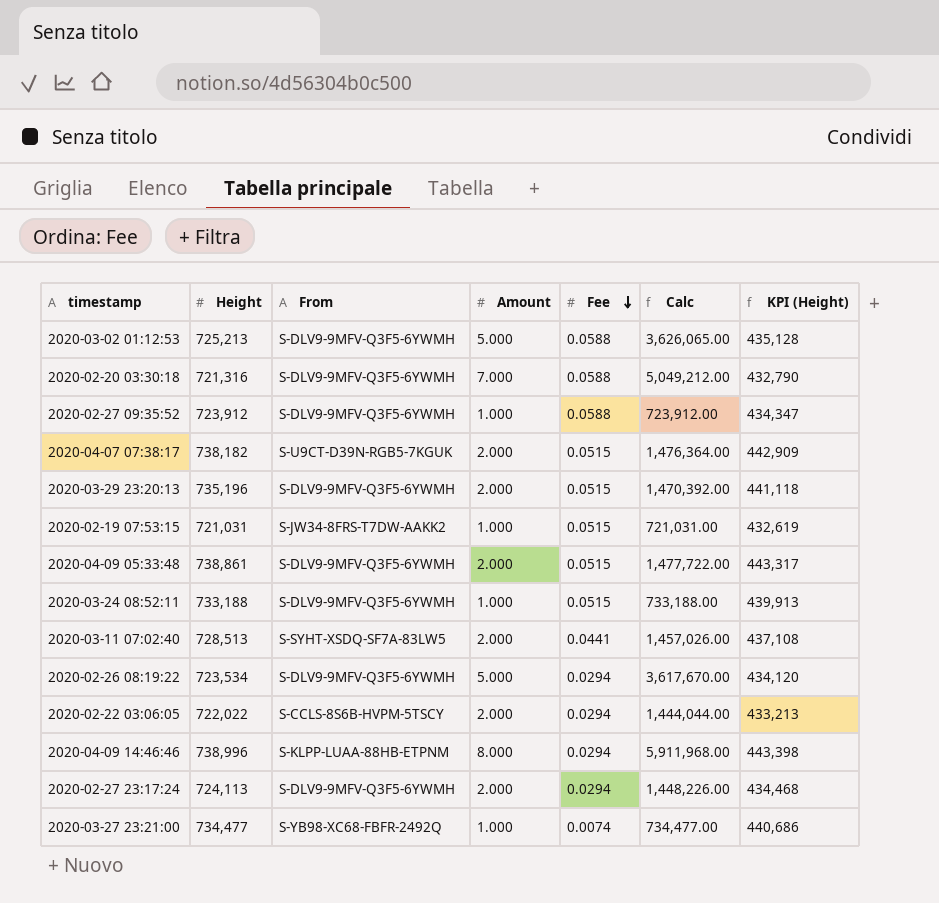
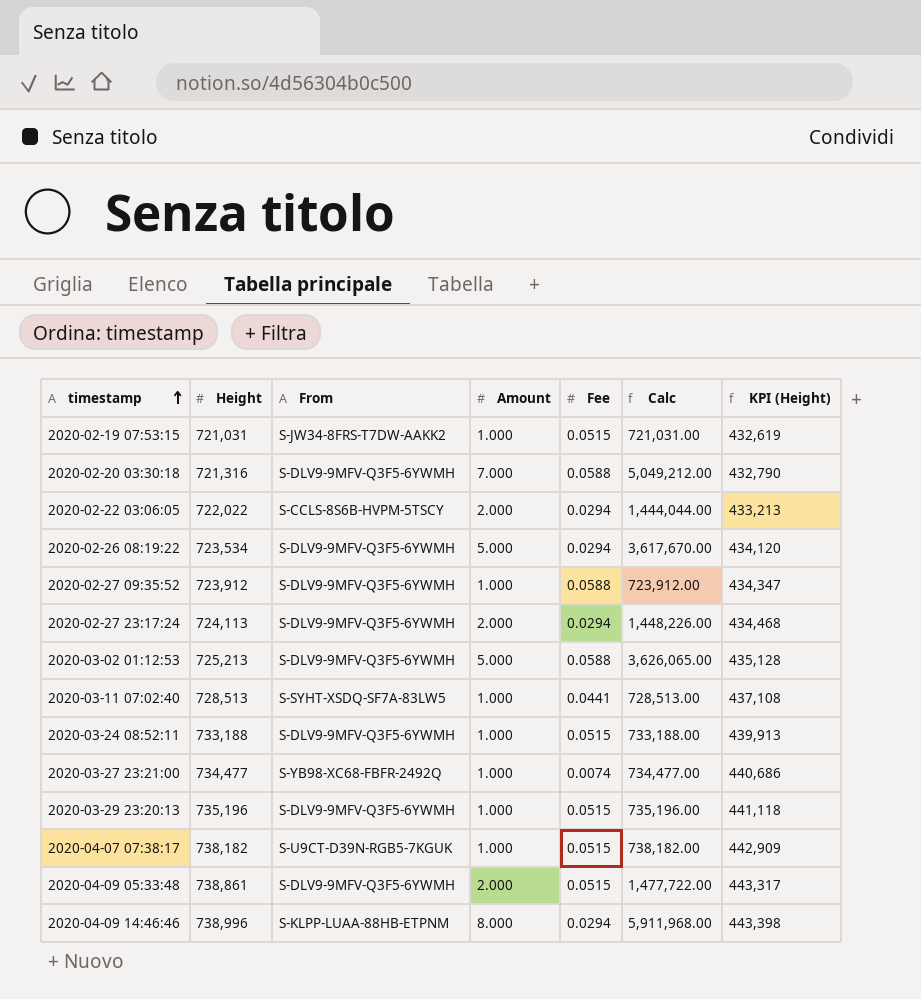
row order: Fee descending -> timestamp ascending
2020-03-11 07:02:40 | Amount: 2.000 -> 1.000
2020-03-11 07:02:40 | Calc: 1,457,026.00 -> 728,513.00
2020-03-29 23:20:13 | Amount: 2.000 -> 1.000
2020-03-29 23:20:13 | Calc: 1,470,392.00 -> 735,196.00
2020-04-07 07:38:17 | Amount: 2.000 -> 1.000
2020-04-07 07:38:17 | Calc: 1,476,364.00 -> 738,182.00

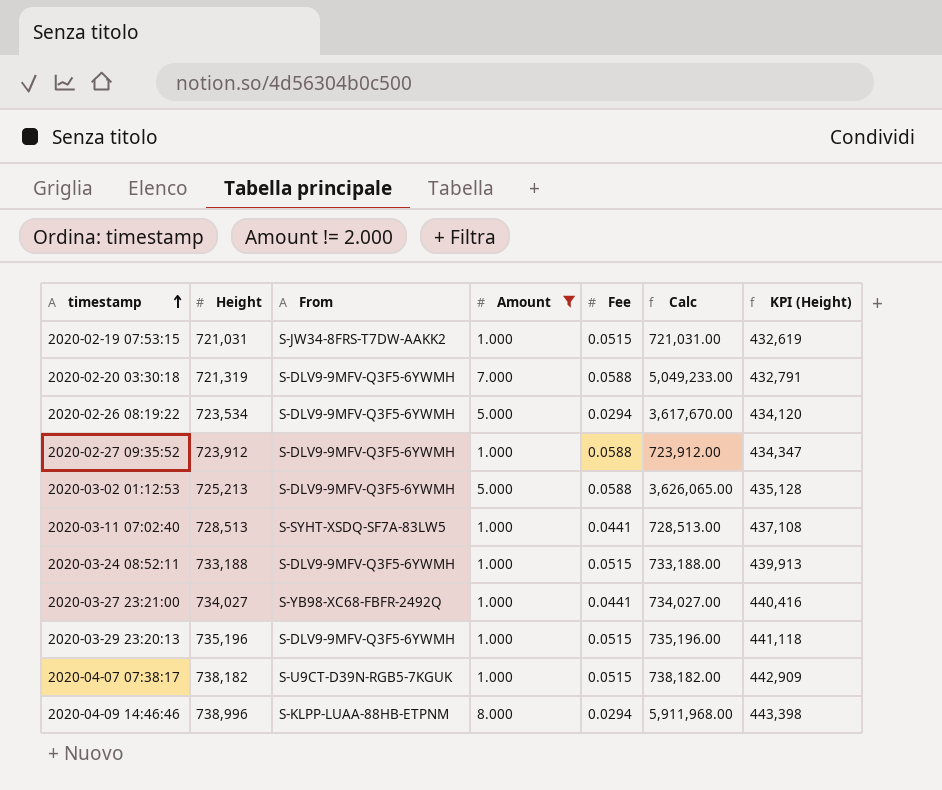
filter: none -> Amount != 2.000
2020-02-20 03:30:18 | Height: 721,316 -> 721,319
2020-02-20 03:30:18 | Calc: 5,049,212.00 -> 5,049,233.00
2020-02-20 03:30:18 | KPI (Height): 432,790 -> 432,791
2020-03-27 23:21:00 | Height: 734,477 -> 734,027
2020-03-27 23:21:00 | Fee: 0.0074 -> 0.0441
2020-03-27 23:21:00 | Calc: 734,477.00 -> 734,027.00
2020-03-27 23:21:00 | KPI (Height): 440,686 -> 440,416

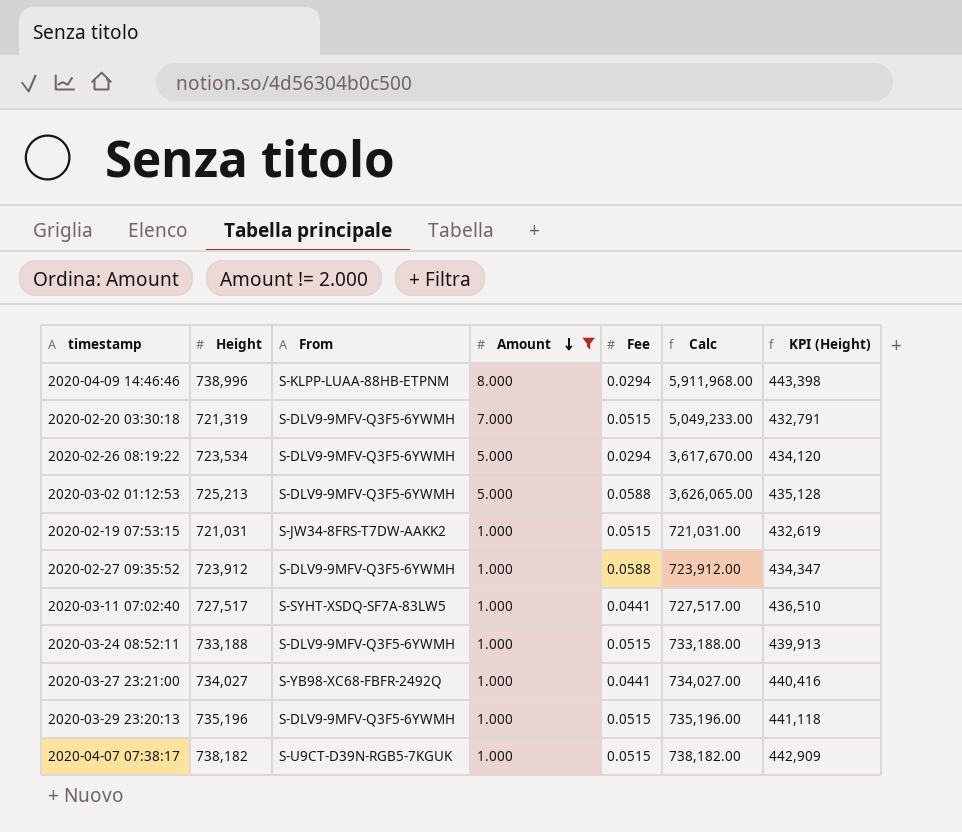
row order: timestamp ascending -> Amount descending
2020-02-20 03:30:18 | Fee: 0.0588 -> 0.0515
2020-03-11 07:02:40 | Height: 728,513 -> 727,517
2020-03-11 07:02:40 | Calc: 728,513.00 -> 727,517.00
2020-03-11 07:02:40 | KPI (Height): 437,108 -> 436,510

